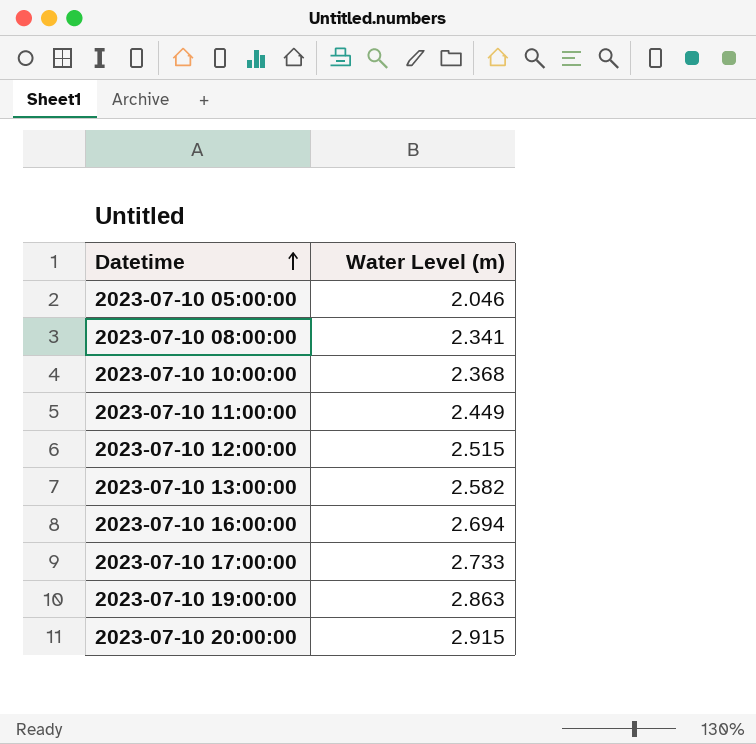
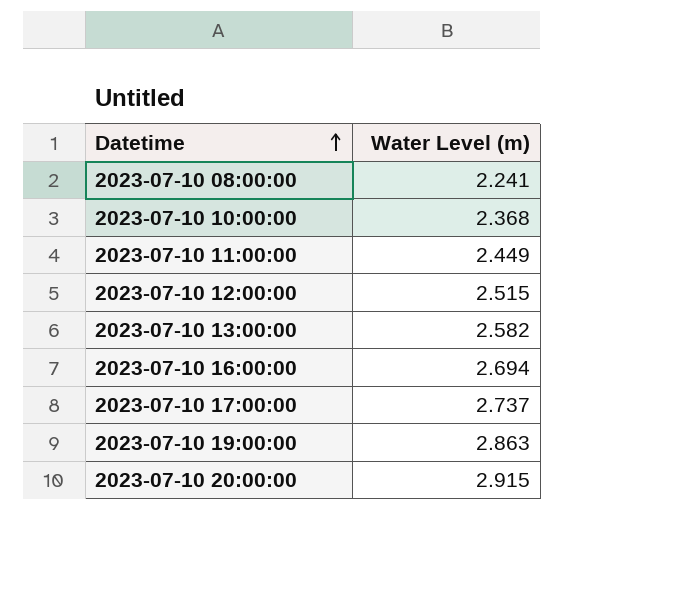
row 2023-07-10 05:00:00: 2.046 -> none
2023-07-10 08:00:00 | Water Level (m): 2.341 -> 2.241
2023-07-10 17:00:00 | Water Level (m): 2.733 -> 2.737

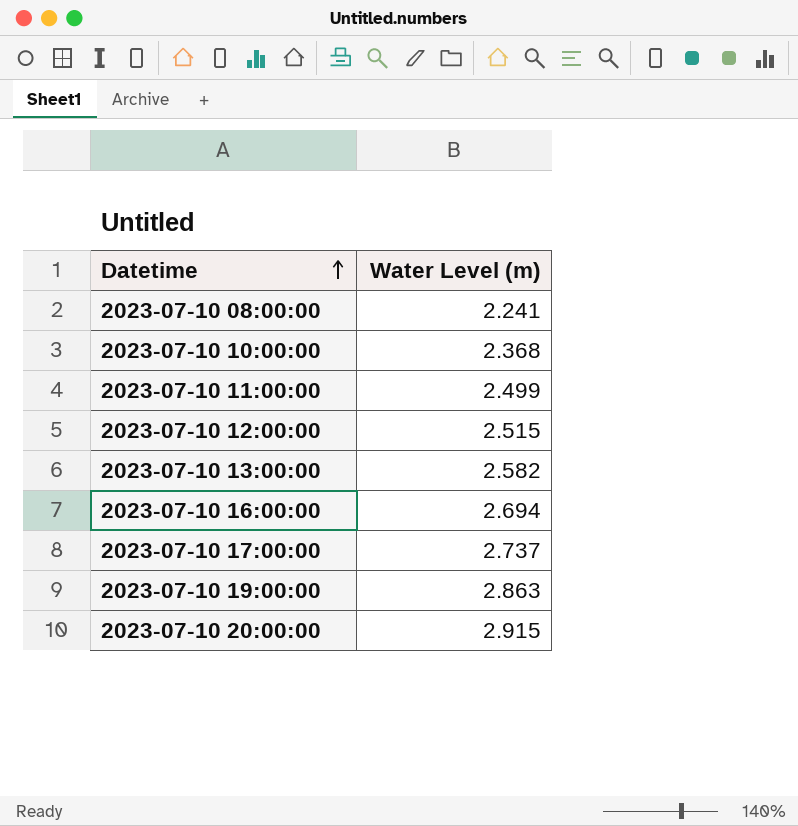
2023-07-10 11:00:00 | Water Level (m): 2.449 -> 2.499

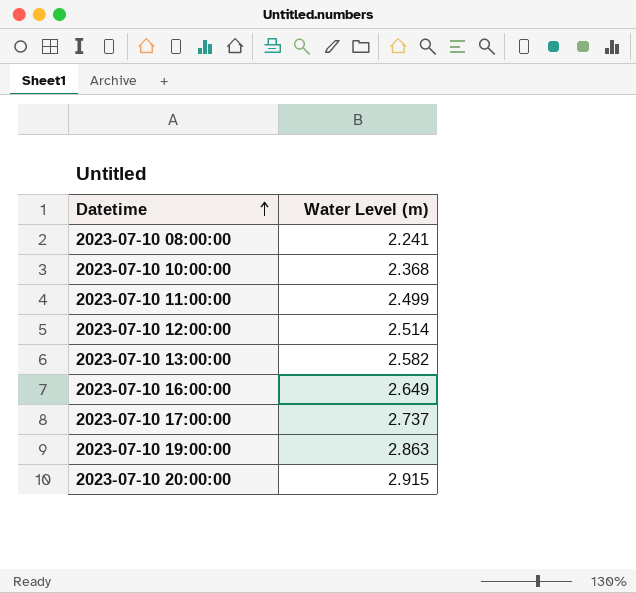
2023-07-10 12:00:00 | Water Level (m): 2.515 -> 2.514
2023-07-10 16:00:00 | Water Level (m): 2.694 -> 2.649

